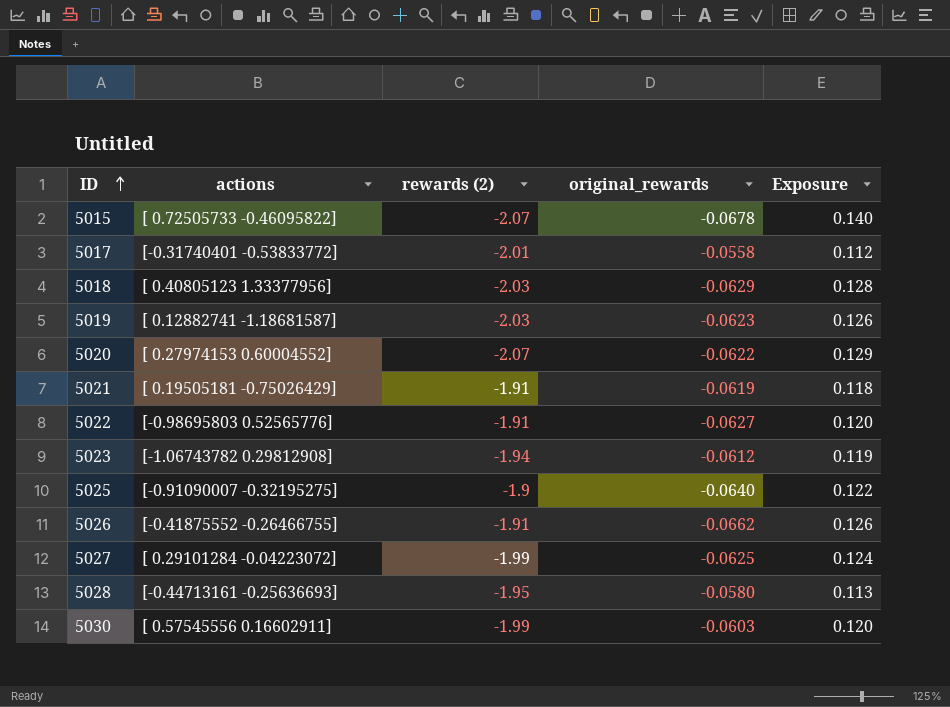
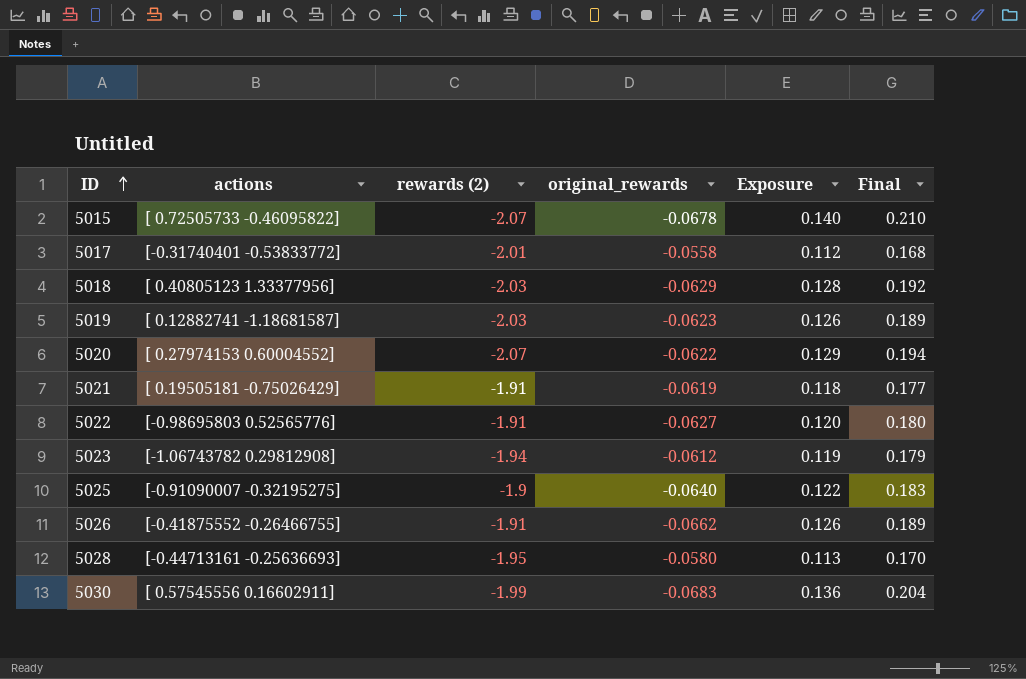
column Final | formula: none -> [Exposure] * 1.5
row 5027: [ 0.29101284 -0.04223072] | -1.99 | -0.0625 | 0.124 -> none
5030 | original_rewards: -0.0603 -> -0.0683
5030 | Exposure: 0.120 -> 0.136

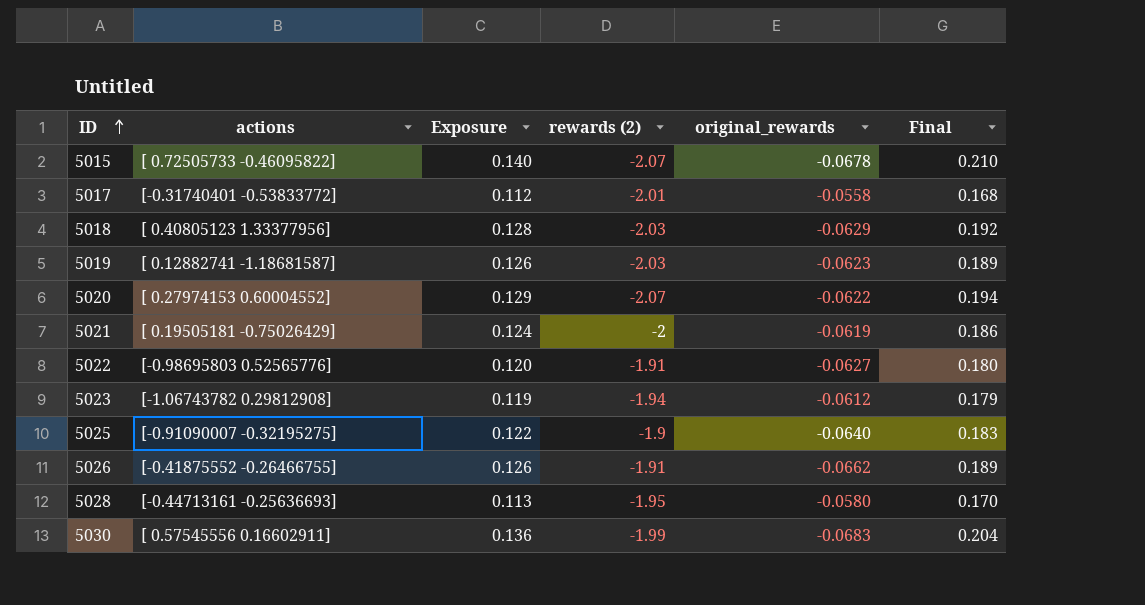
column Exposure | position: 5 -> 3
5021 | Exposure: 0.118 -> 0.124
5021 | rewards (2): -1.91 -> -2
5021 | Final: 0.177 -> 0.186

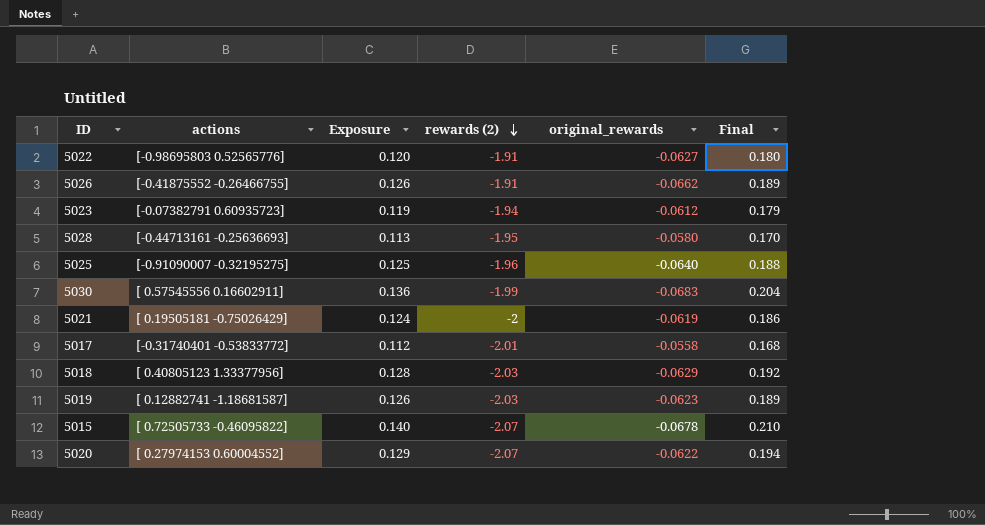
row order: ID ascending -> rewards (2) descending
5023 | actions: [-1.06743782 0.29812908] -> [-0.07382791 0.60935723]
5025 | Exposure: 0.122 -> 0.125
5025 | rewards (2): -1.9 -> -1.96
5025 | Final: 0.183 -> 0.188

